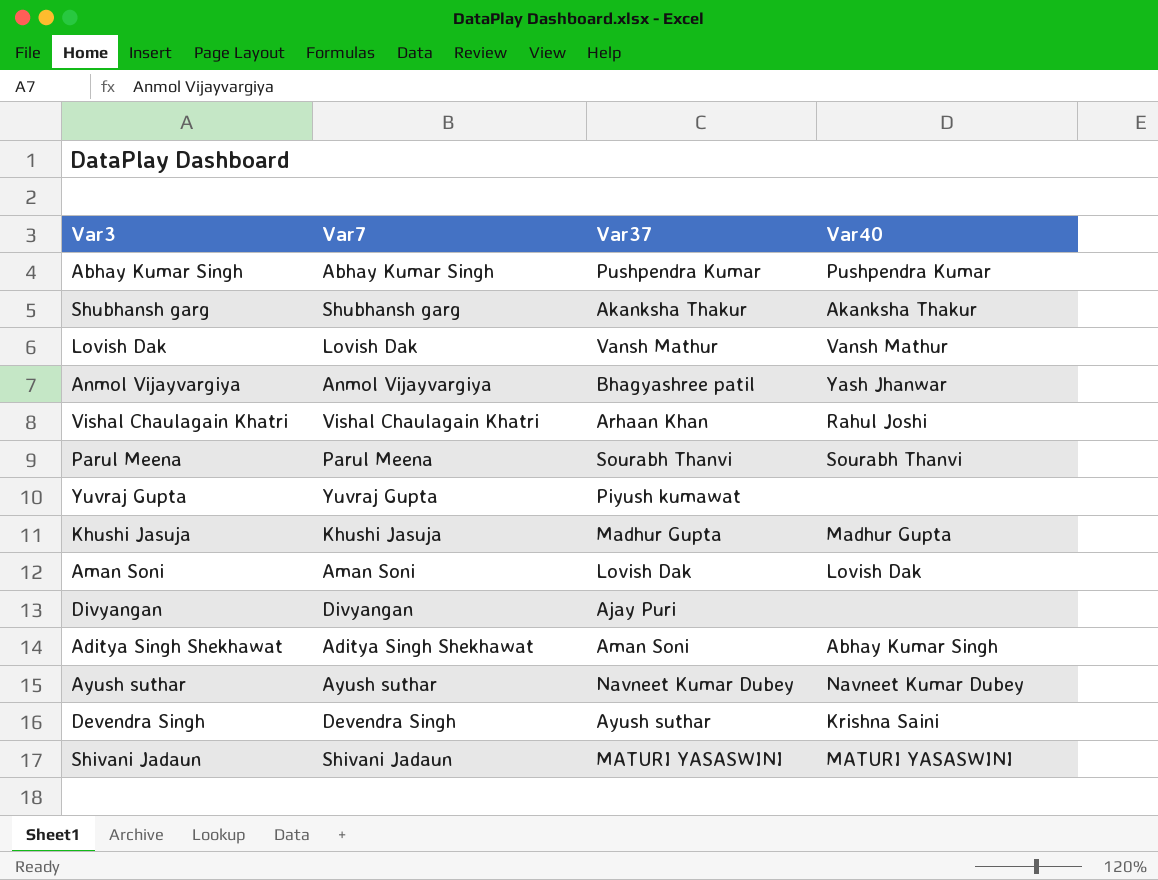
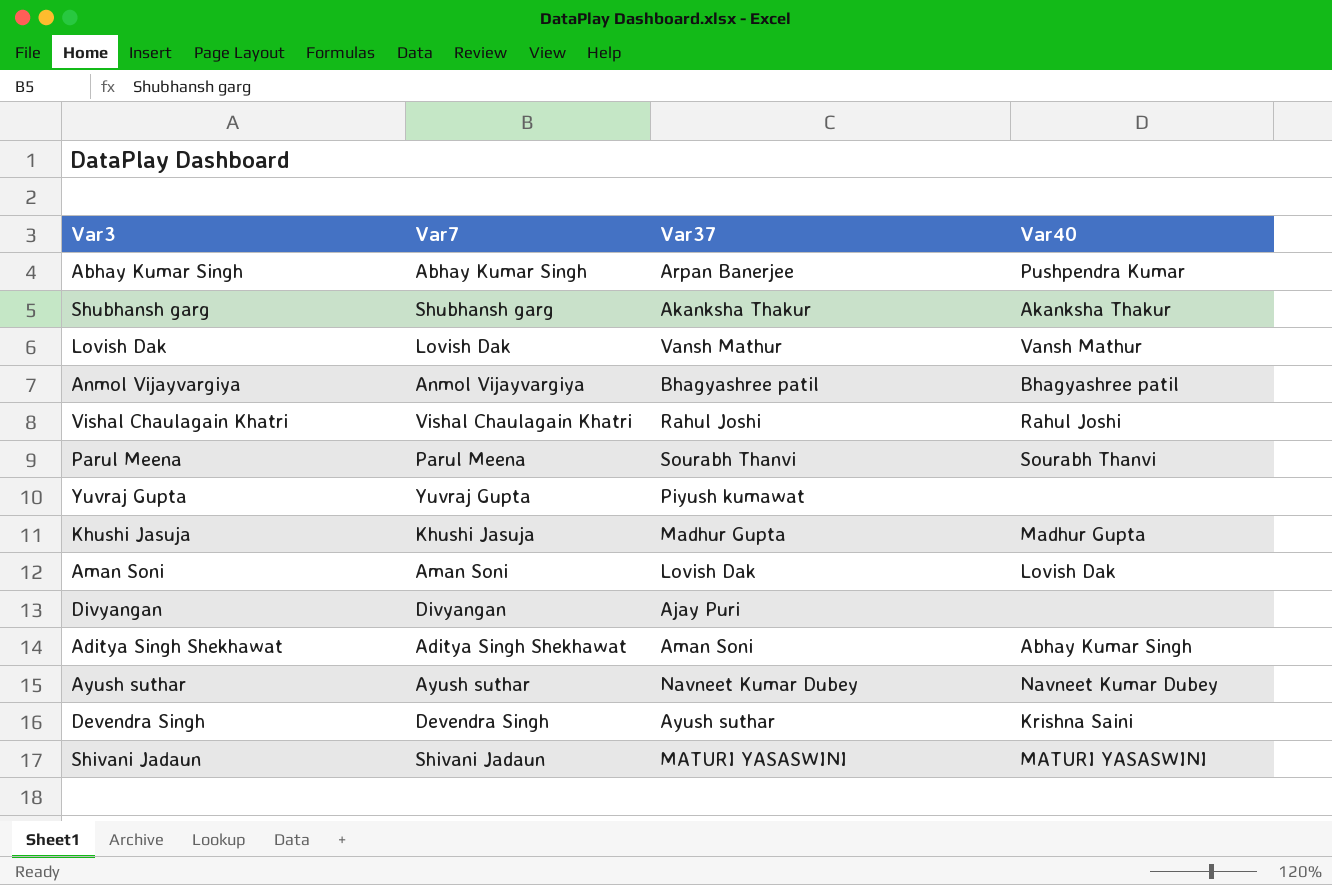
Abhay Kumar Singh | Var37: Pushpendra Kumar -> Arpan Banerjee
Anmol Vijayvargiya | Var40: Yash Jhanwar -> Bhagyashree patil
Vishal Chaulagain Khatri | Var37: Arhaan Khan -> Rahul Joshi

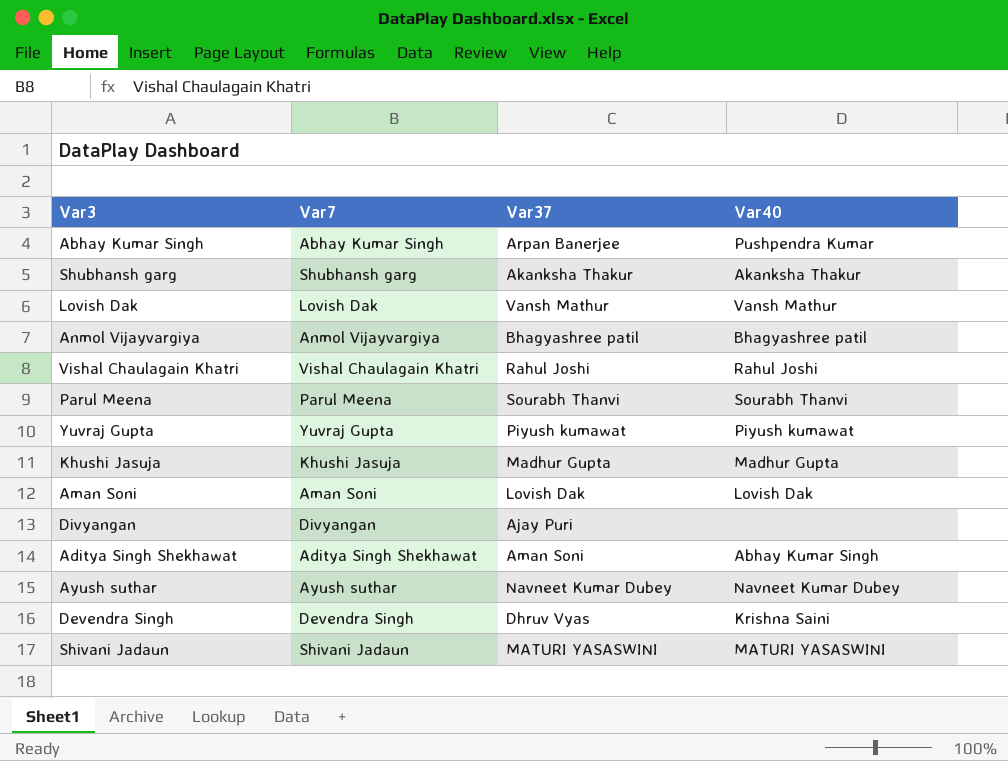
Yuvraj Gupta | Var40: none -> Piyush kumawat
Devendra Singh | Var37: Ayush suthar -> Dhruv Vyas

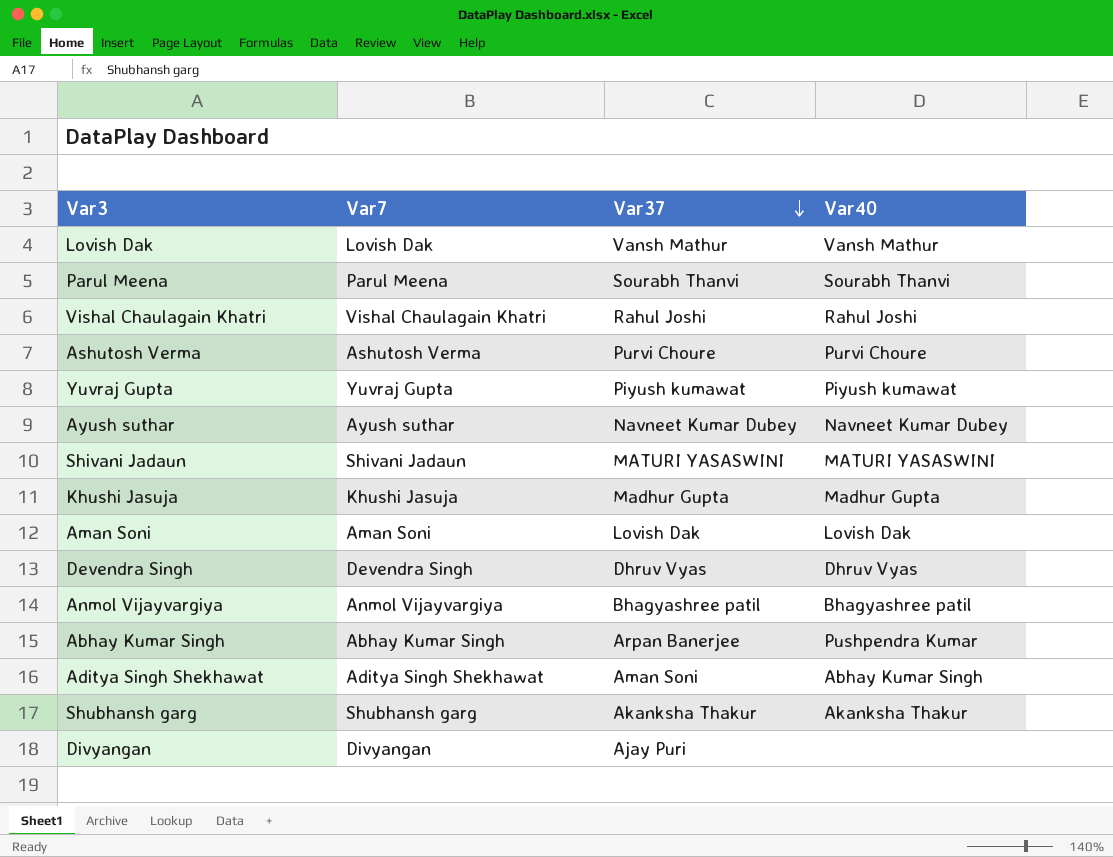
row order: none -> Var37 descending
row Ashutosh Verma: none -> Ashutosh Verma | Purvi Choure | Purvi Choure
Devendra Singh | Var40: Krishna Saini -> Dhruv Vyas

